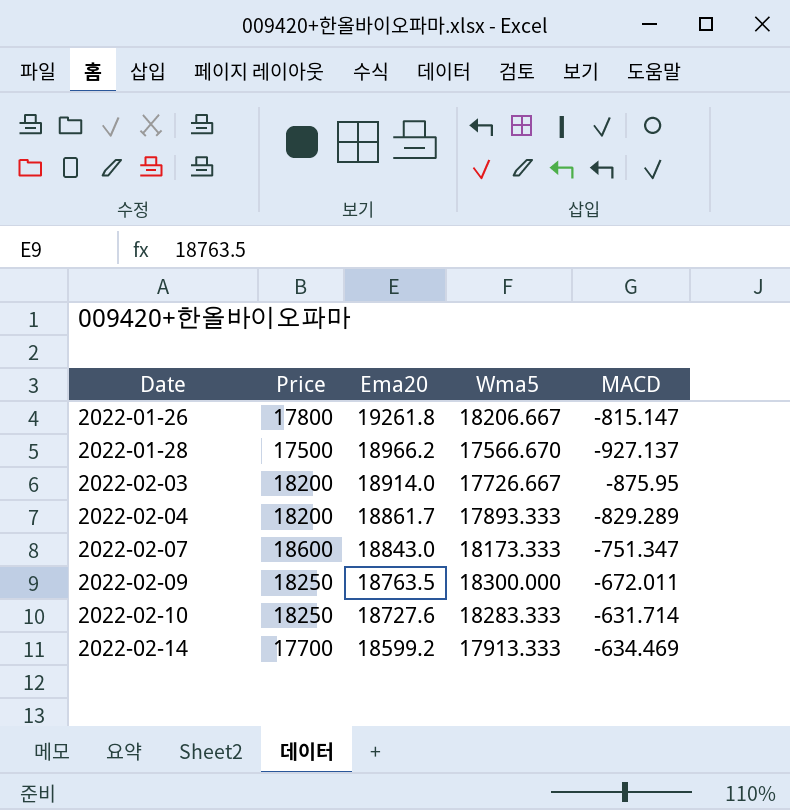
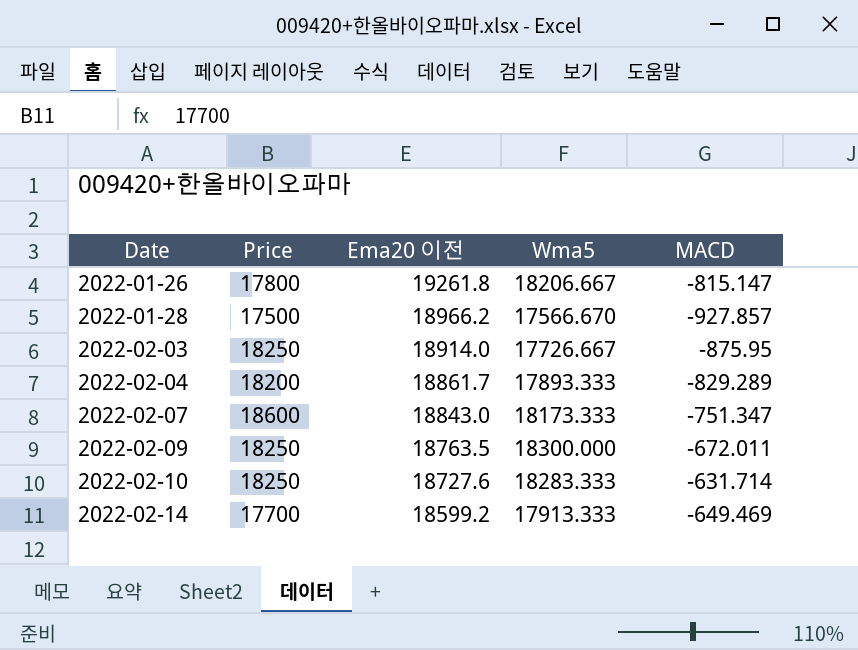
column name: Ema20 -> Ema20 이전
2022-01-28 | MACD: -927.137 -> -927.857
2022-02-03 | Price: 18200 -> 18250
2022-02-14 | MACD: -634.469 -> -649.469

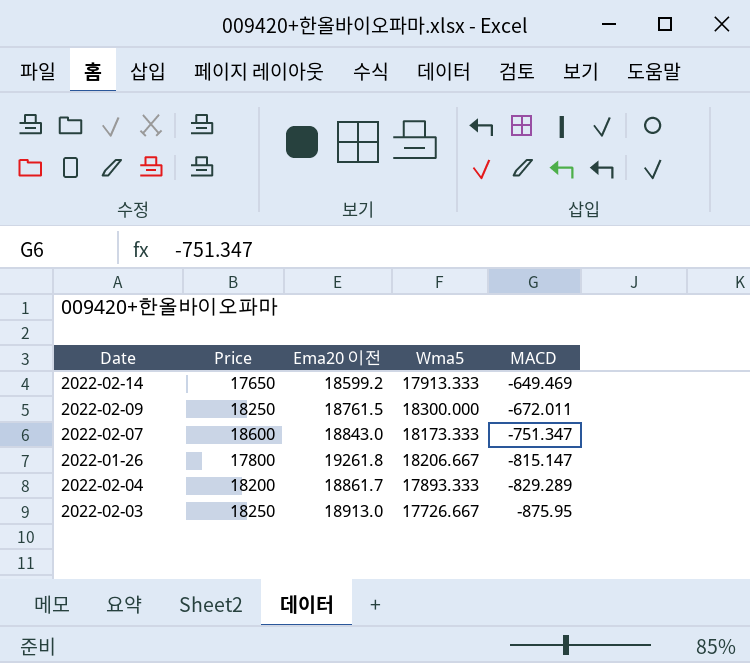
row order: Date ascending -> MACD descending
row 2022-01-28: 17500 | 18966.2 | 17566.670 | -927.857 -> none
row 2022-02-10: 18250 | 18727.6 | 18283.333 | -631.714 -> none
2022-02-14 | Price: 17700 -> 17650
2022-02-09 | Ema20 이전: 18763.5 -> 18761.5
2022-02-03 | Ema20 이전: 18914.0 -> 18913.0

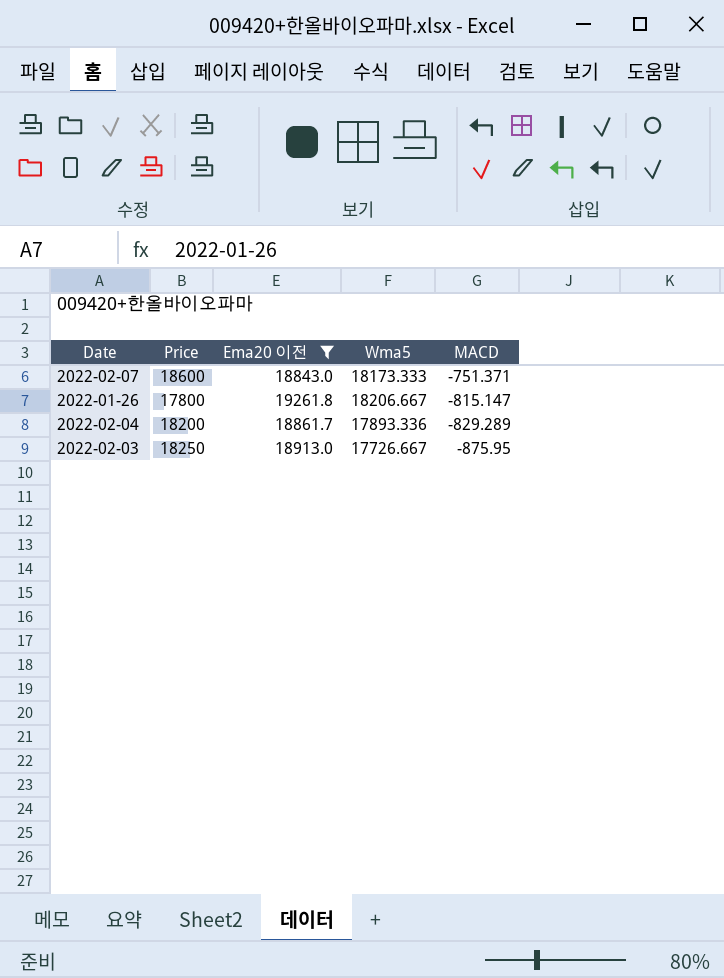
filter: none -> Ema20 이전 >= 18843.0
2022-02-07 | MACD: -751.347 -> -751.371
2022-02-04 | Wma5: 17893.333 -> 17893.336

